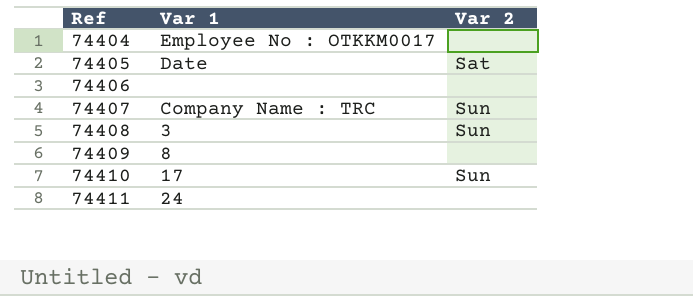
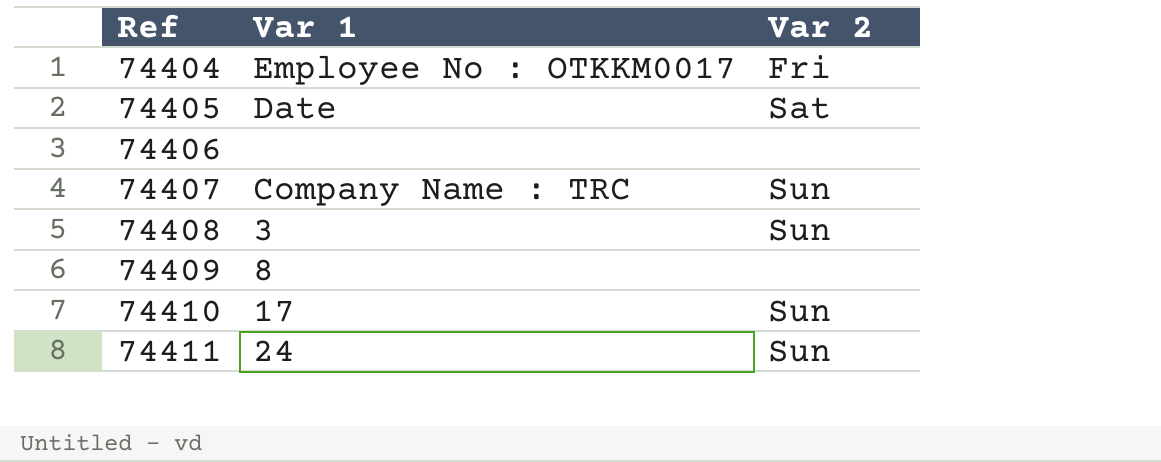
74404 | Var 2: none -> Fri
74411 | Var 2: none -> Sun

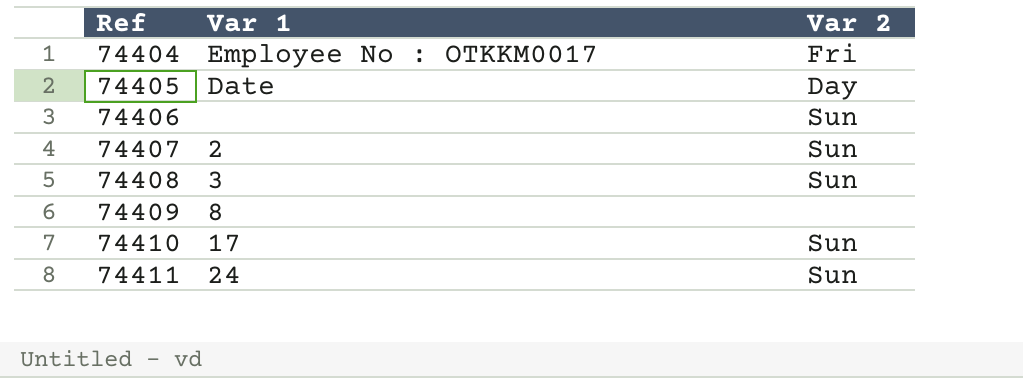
74405 | Var 2: Sat -> Day
74406 | Var 2: none -> Sun
74407 | Var 1: Company Name : TRC -> 2

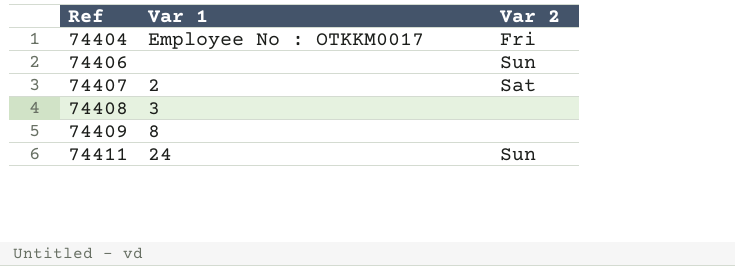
row 74405: Date | Day -> none
row 74410: 17 | Sun -> none
74407 | Var 2: Sun -> Sat
74408 | Var 2: Sun -> none

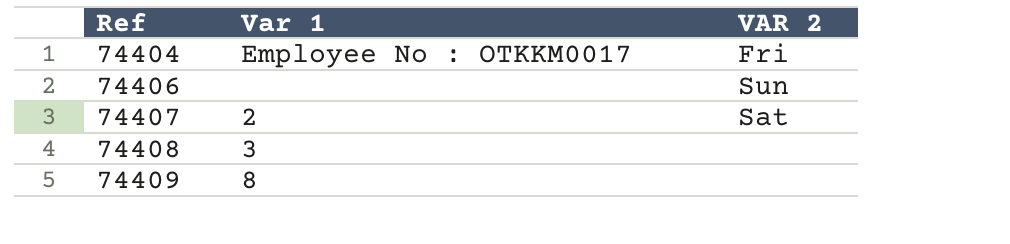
column name: Var 2 -> VAR 2
row 74411: 24 | Sun -> none

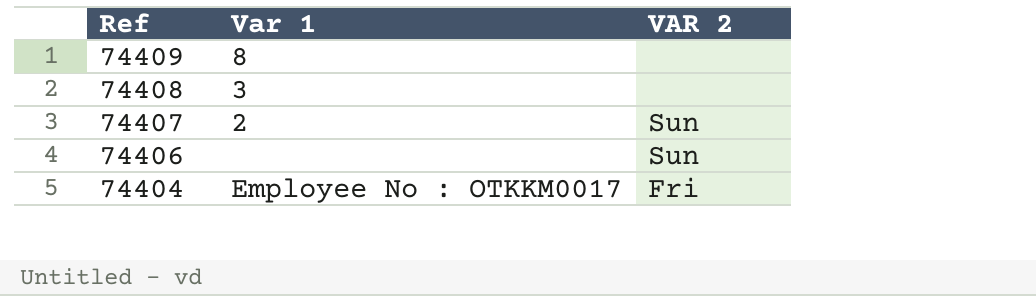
row order: Ref ascending -> Ref descending
74407 | VAR 2: Sat -> Sun

